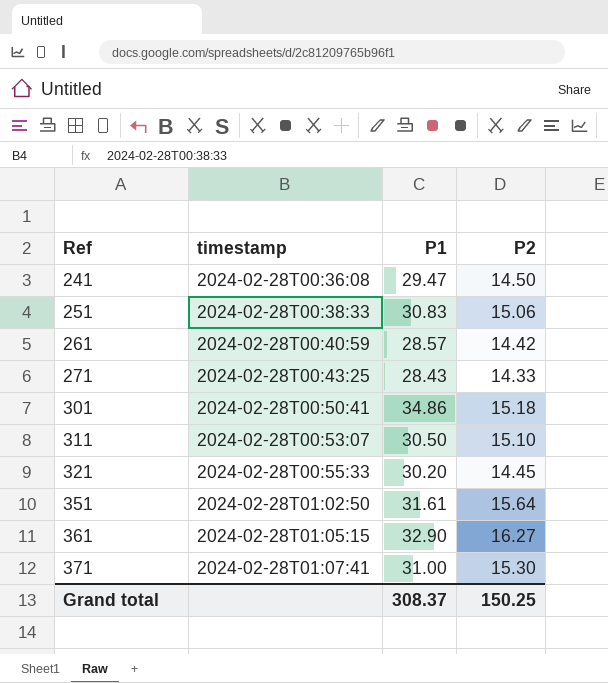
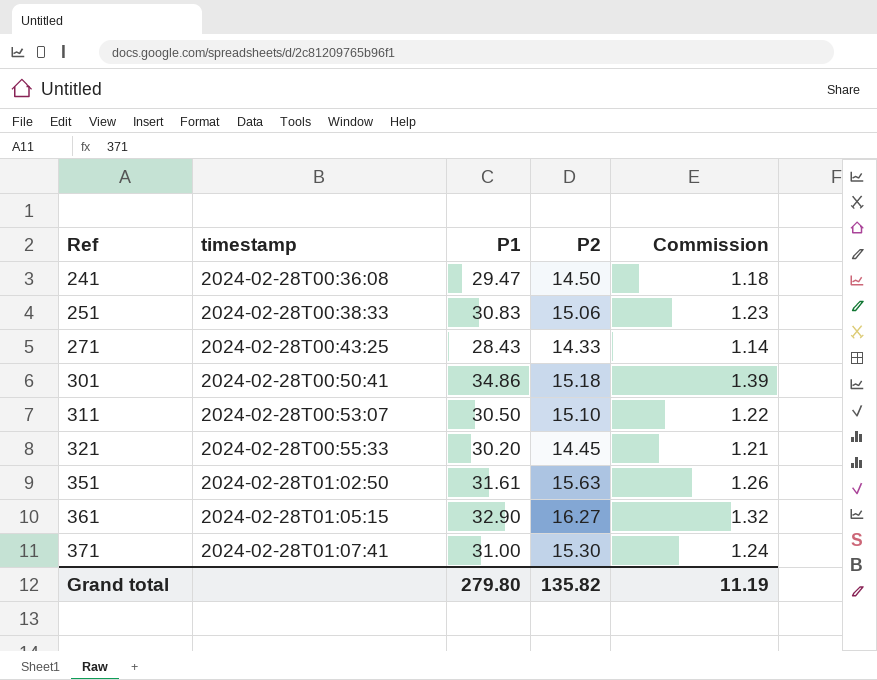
column Commission | formula: none -> [P1] * 0.04
row 261: 2024-02-28T00:40:59 | 28.57 | 14.42 -> none
351 | P2: 15.64 -> 15.63
Grand total | P1: 308.37 -> 279.80
Grand total | P2: 150.25 -> 135.82

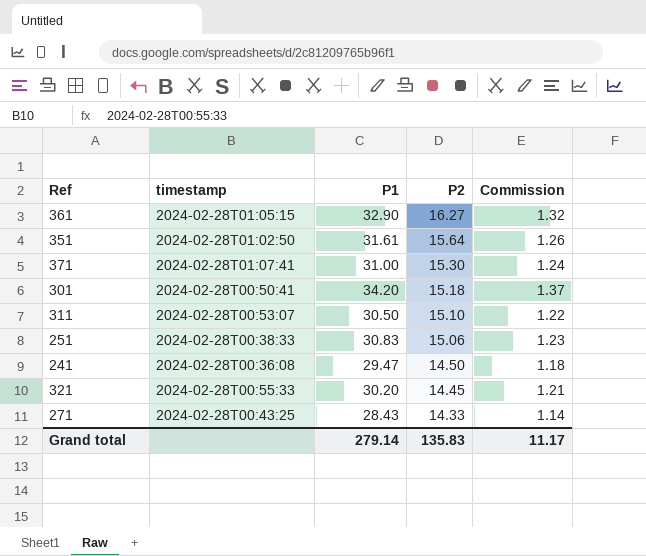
row order: Ref ascending -> P2 descending
351 | P2: 15.63 -> 15.64
301 | P1: 34.86 -> 34.20
301 | Commission: 1.39 -> 1.37
Grand total | P1: 279.80 -> 279.14
Grand total | P2: 135.82 -> 135.83
Grand total | Commission: 11.19 -> 11.17

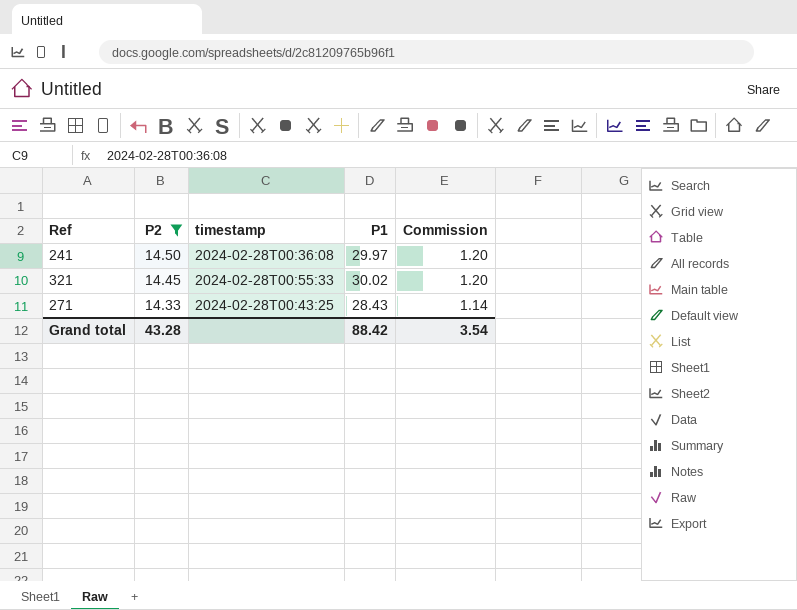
filter: none -> P2 <= 14.50
column P2 | position: 4 -> 2
241 | P1: 29.47 -> 29.97
241 | Commission: 1.18 -> 1.20
321 | P1: 30.20 -> 30.02
321 | Commission: 1.21 -> 1.20
Grand total | P2: 135.83 -> 43.28
Grand total | P1: 279.14 -> 88.42
Grand total | Commission: 11.17 -> 3.54

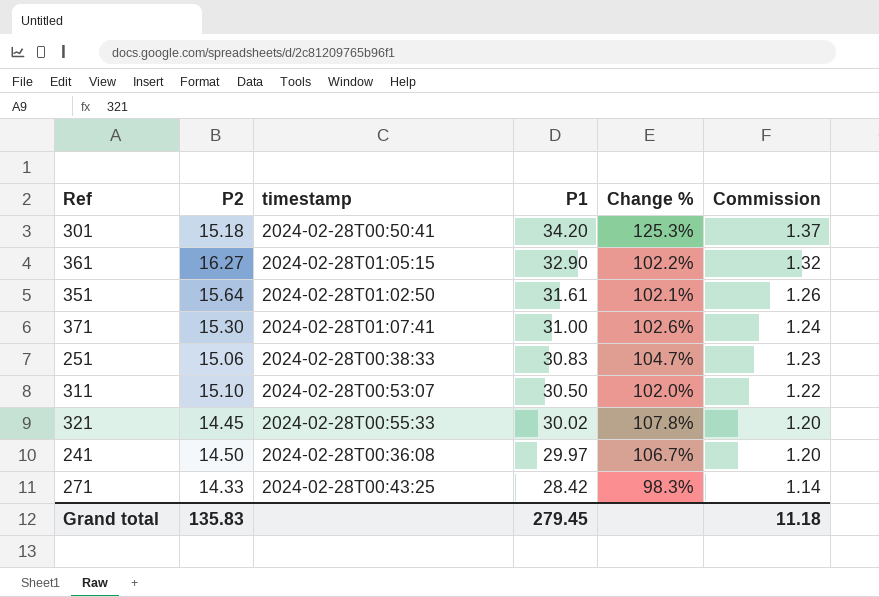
filter: P2 <= 14.50 -> none
row order: P2 descending -> P1 descending
column Change % | formula: none -> ([P1] - [P2]) / [P2]
271 | P1: 28.43 -> 28.42
Grand total | P2: 43.28 -> 135.83
Grand total | P1: 88.42 -> 279.45
Grand total | Commission: 3.54 -> 11.18

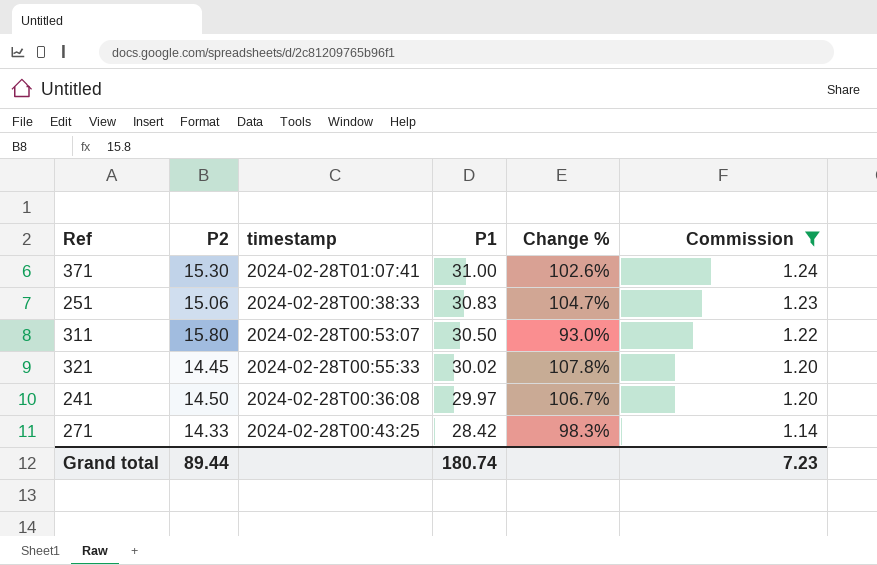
filter: none -> Commission <= 1.24
311 | P2: 15.10 -> 15.80
311 | Change %: 102.0% -> 93.0%
Grand total | P2: 135.83 -> 89.44
Grand total | P1: 279.45 -> 180.74
Grand total | Commission: 11.18 -> 7.23

